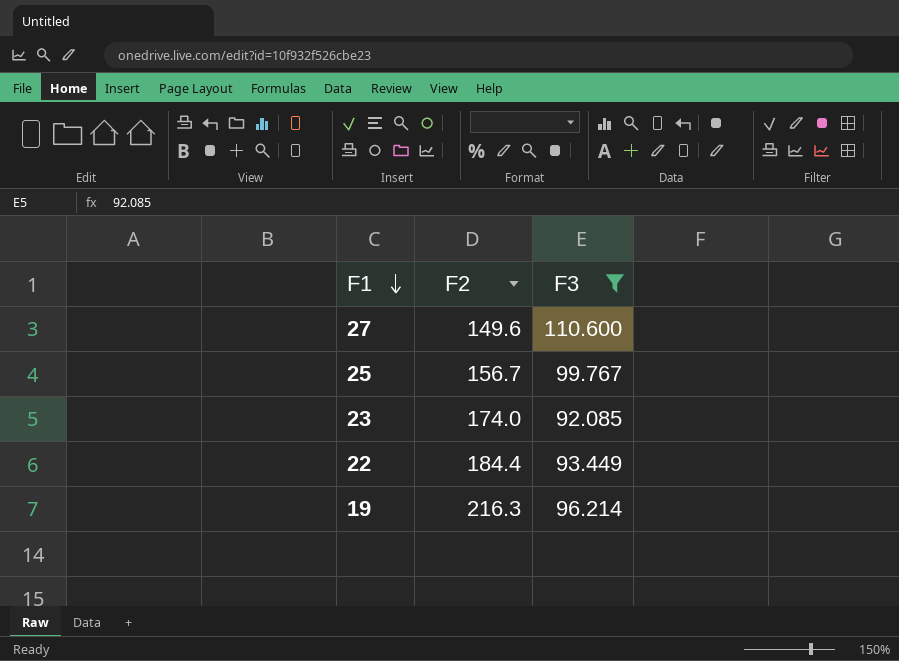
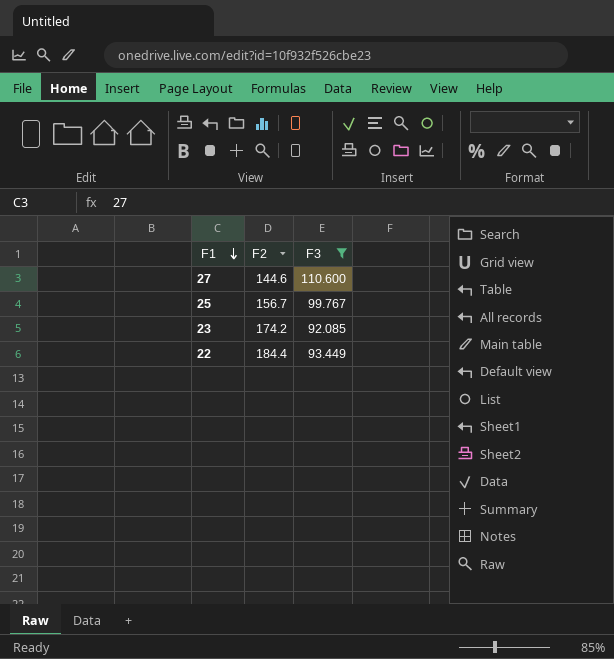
row 19: 216.3 | 96.214 -> none
27 | F2: 149.6 -> 144.6
23 | F2: 174.0 -> 174.2

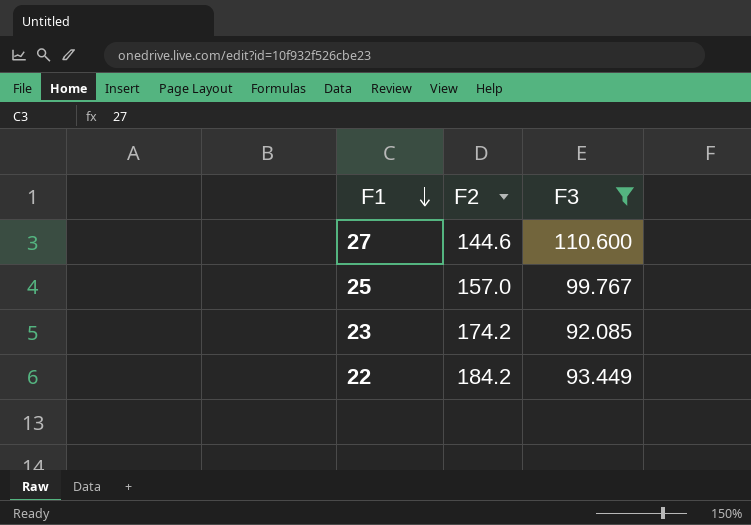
25 | F2: 156.7 -> 157.0
22 | F2: 184.4 -> 184.2

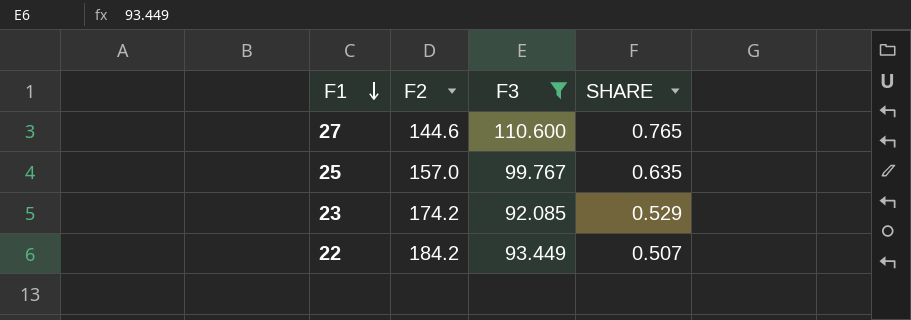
column SHARE | formula: none -> [F3] / [F2]

